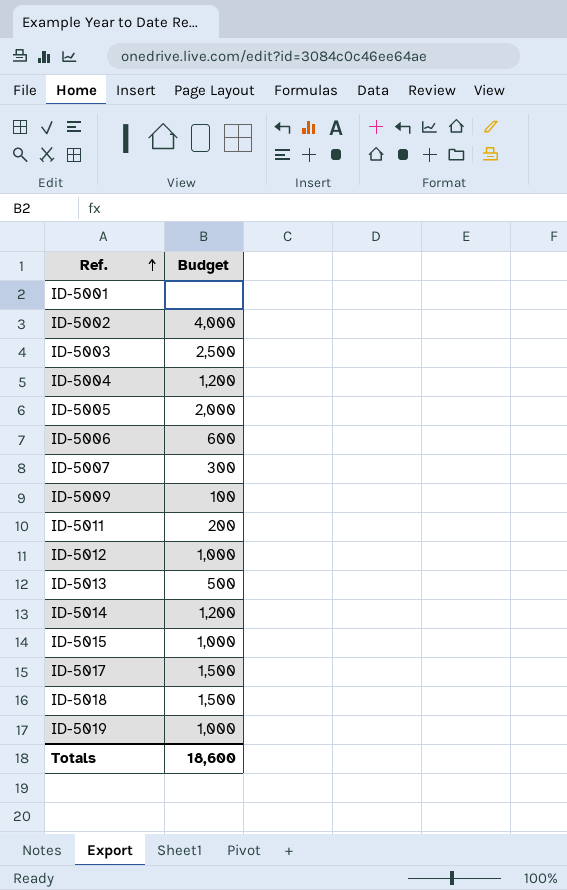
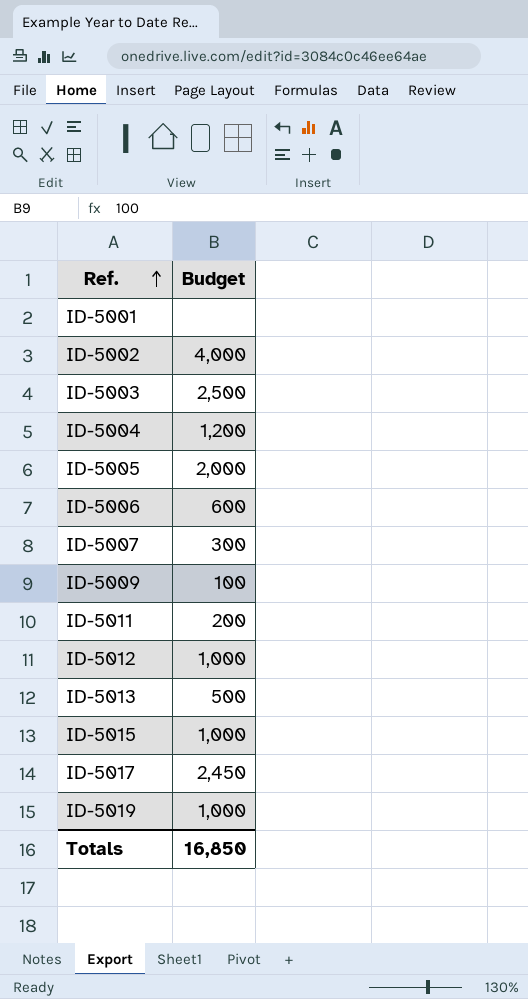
row ID-5014: 1,200 -> none
row ID-5018: 1,500 -> none
ID-5017 | Budget: 1,500 -> 2,450
Totals | Budget: 18,600 -> 16,850

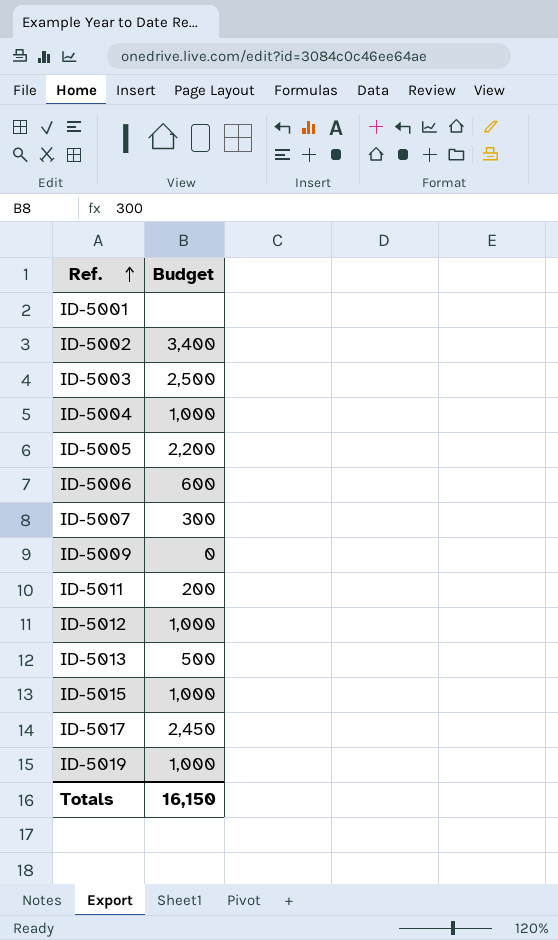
ID-5002 | Budget: 4,000 -> 3,400
ID-5004 | Budget: 1,200 -> 1,000
ID-5005 | Budget: 2,000 -> 2,200
ID-5009 | Budget: 100 -> 0
Totals | Budget: 16,850 -> 16,150

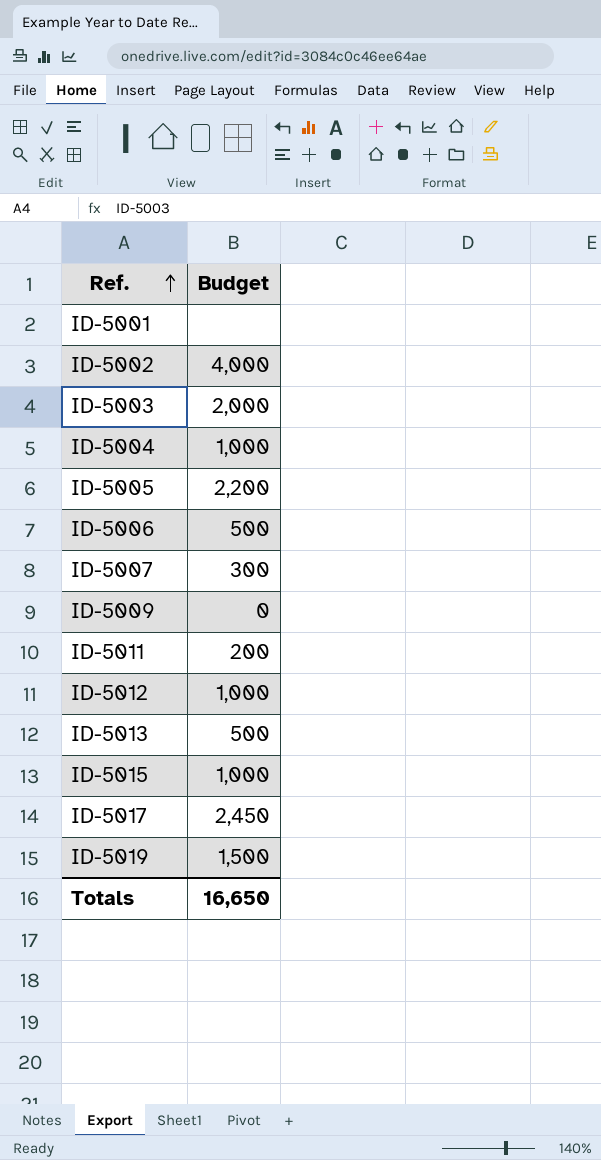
ID-5002 | Budget: 3,400 -> 4,000
ID-5003 | Budget: 2,500 -> 2,000
ID-5006 | Budget: 600 -> 500
ID-5019 | Budget: 1,000 -> 1,500
Totals | Budget: 16,150 -> 16,650

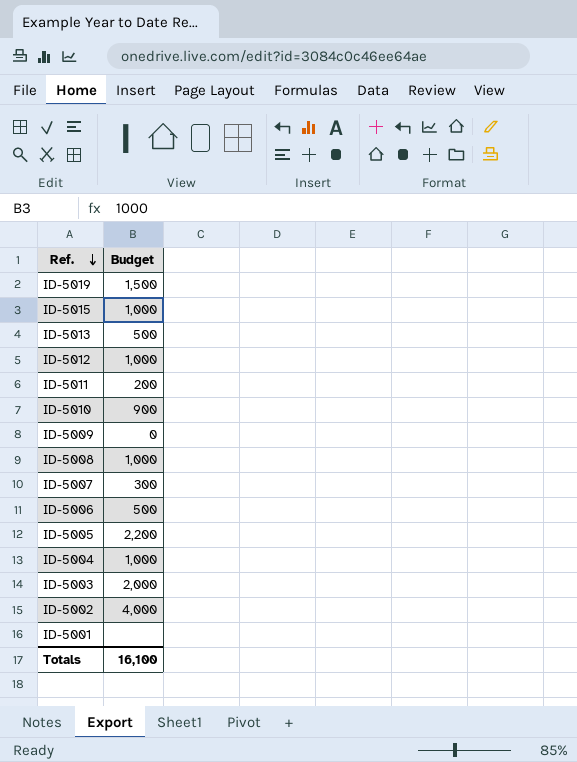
row order: Ref. ascending -> Ref. descending
row ID-5017: 2,450 -> none
row ID-5010: none -> 900
row ID-5008: none -> 1,000
Totals | Budget: 16,650 -> 16,100

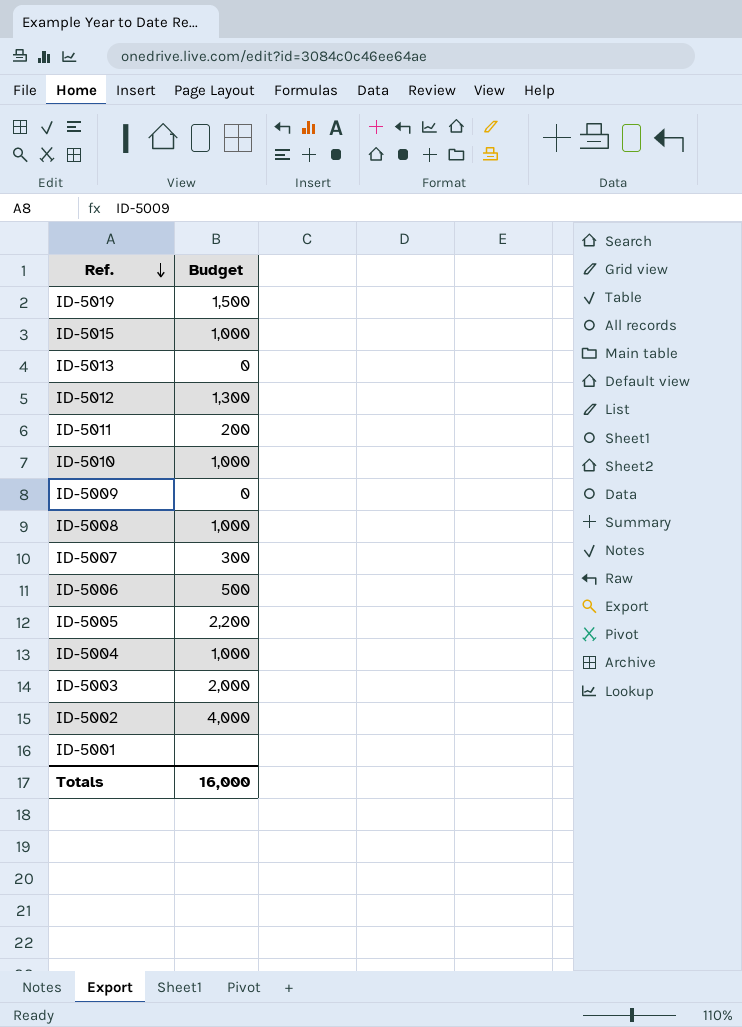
ID-5013 | Budget: 500 -> 0
ID-5012 | Budget: 1,000 -> 1,300
ID-5010 | Budget: 900 -> 1,000
Totals | Budget: 16,100 -> 16,000

